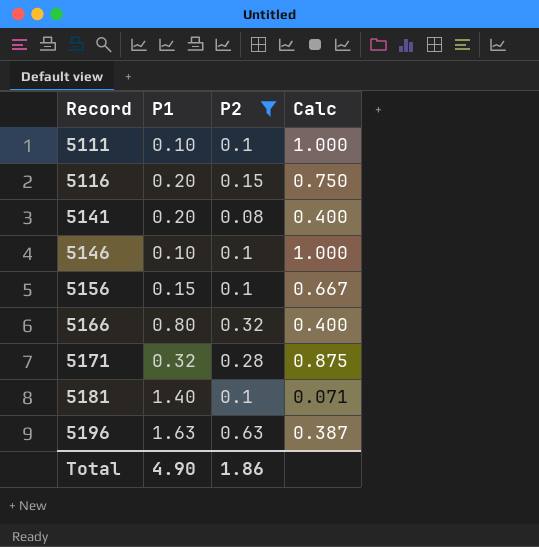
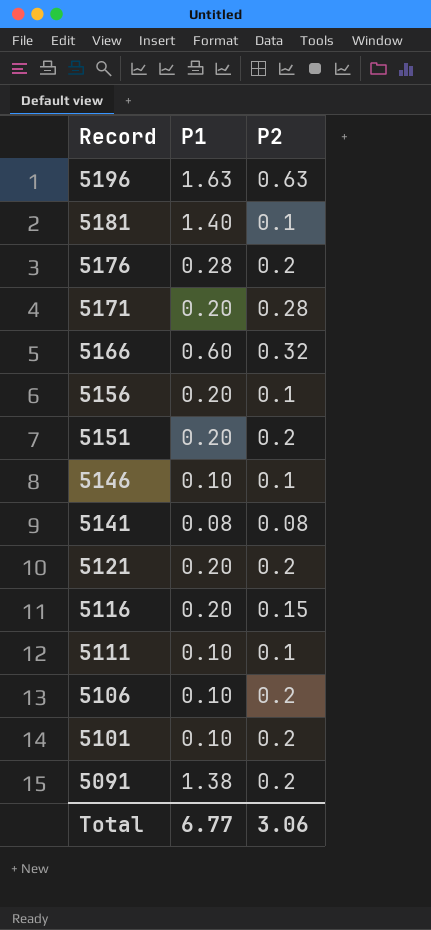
filter: P2 != 0.2 -> none
row order: Record ascending -> Record descending
column Calc | formula: [P2] / [P1] -> none
5171 | P1: 0.32 -> 0.20
5166 | P1: 0.80 -> 0.60
5156 | P1: 0.15 -> 0.20
5141 | P1: 0.20 -> 0.08
Total | P1: 4.90 -> 6.77
Total | P2: 1.86 -> 3.06

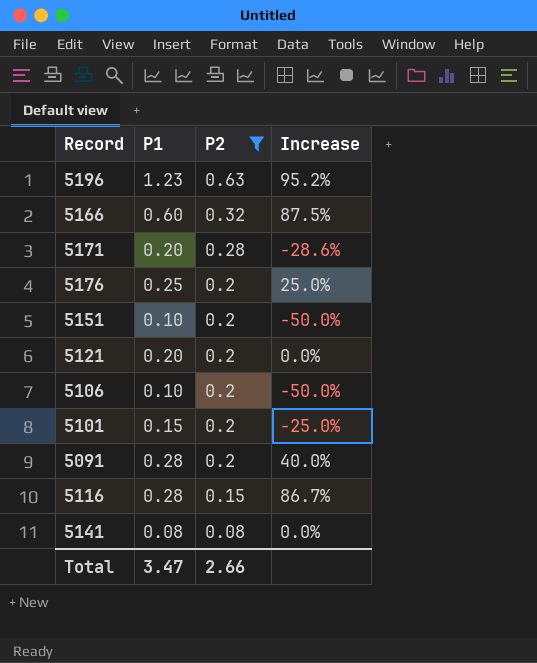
filter: none -> P2 != 0.1
row order: Record descending -> P2 descending
column Increase | formula: none -> ([P1] - [P2]) / [P2]
5196 | P1: 1.63 -> 1.23
5176 | P1: 0.28 -> 0.25
5151 | P1: 0.20 -> 0.10
5101 | P1: 0.10 -> 0.15
5091 | P1: 1.38 -> 0.28
5116 | P1: 0.20 -> 0.28
Total | P1: 6.77 -> 3.47
Total | P2: 3.06 -> 2.66

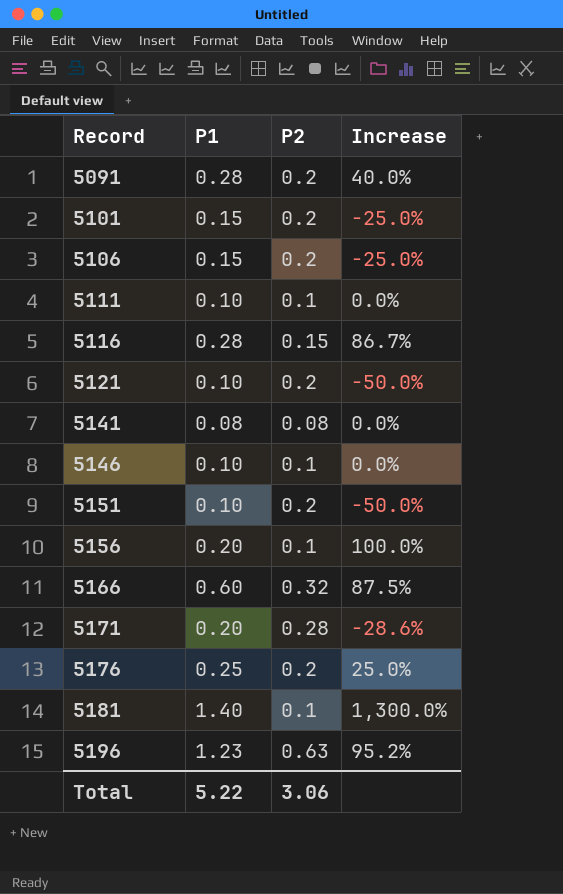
filter: P2 != 0.1 -> none
row order: P2 descending -> Record ascending
5106 | P1: 0.10 -> 0.15
5106 | Increase: -50.0% -> -25.0%
5121 | P1: 0.20 -> 0.10
5121 | Increase: 0.0% -> -50.0%
Total | P1: 3.47 -> 5.22
Total | P2: 2.66 -> 3.06

